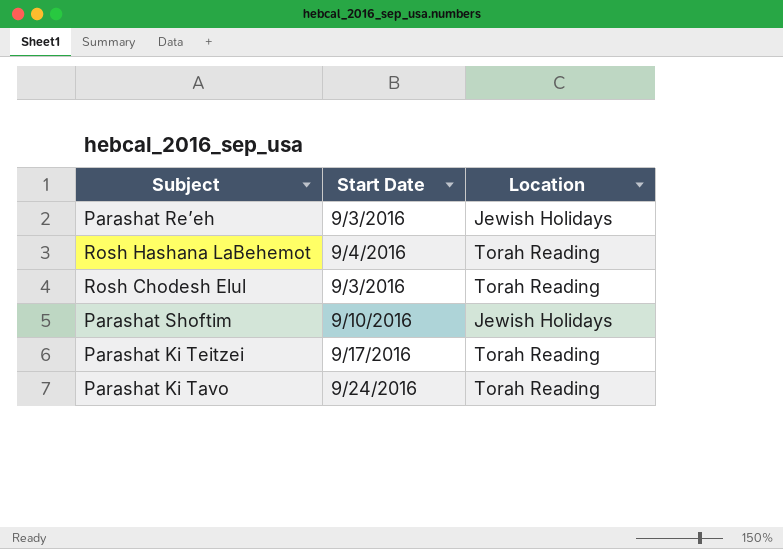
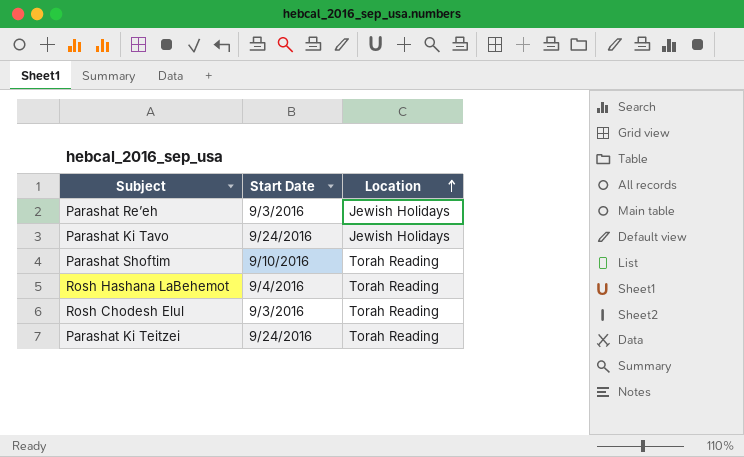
row order: none -> Location ascending
Parashat Ki Tavo | Location: Torah Reading -> Jewish Holidays
Parashat Shoftim | Location: Jewish Holidays -> Torah Reading
Parashat Ki Teitzei | Start Date: 9/17/2016 -> 9/24/2016

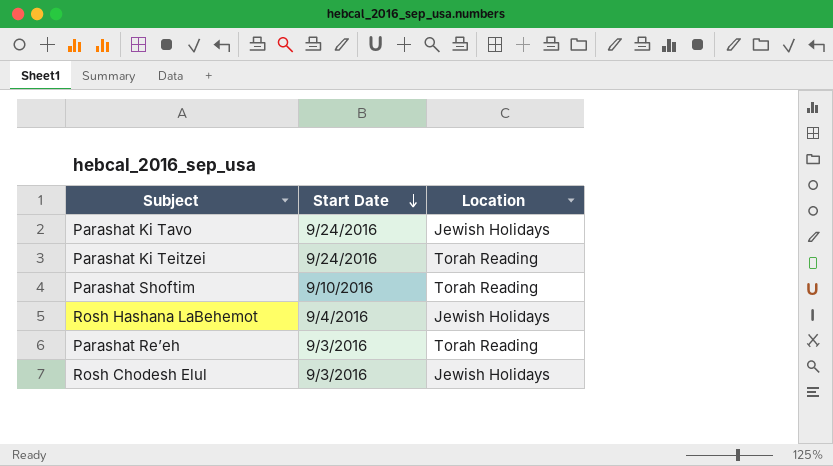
row order: Location ascending -> Start Date descending
Rosh Hashana LaBehemot | Location: Torah Reading -> Jewish Holidays
Parashat Re’eh | Location: Jewish Holidays -> Torah Reading
Rosh Chodesh Elul | Location: Torah Reading -> Jewish Holidays

